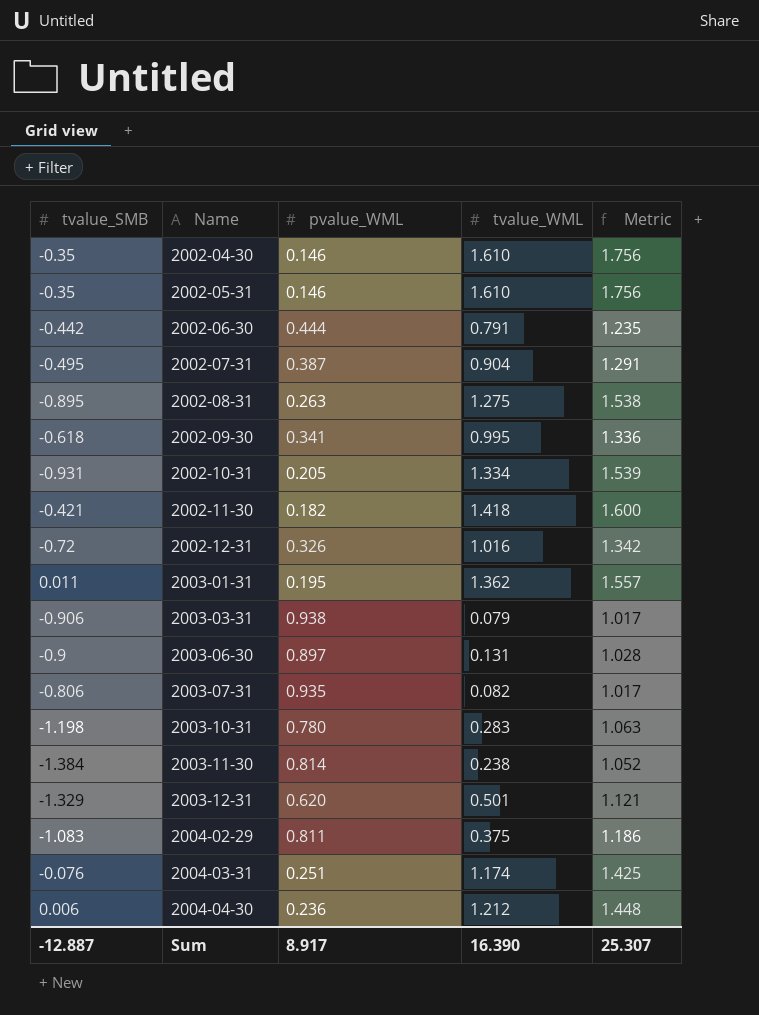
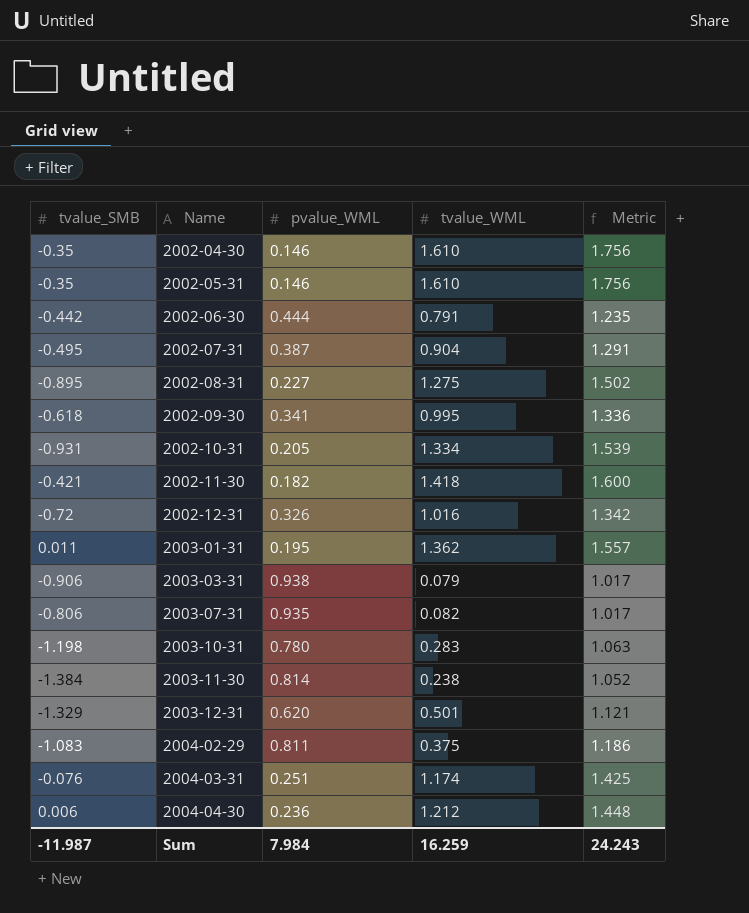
row 2003-06-30: -0.9 | 0.897 | 0.131 | 1.028 -> none
2002-08-31 | pvalue_WML: 0.263 -> 0.227
2002-08-31 | Metric: 1.538 -> 1.502
Sum | tvalue_SMB: -12.887 -> -11.987
Sum | pvalue_WML: 8.917 -> 7.984
Sum | tvalue_WML: 16.390 -> 16.259
Sum | Metric: 25.307 -> 24.243

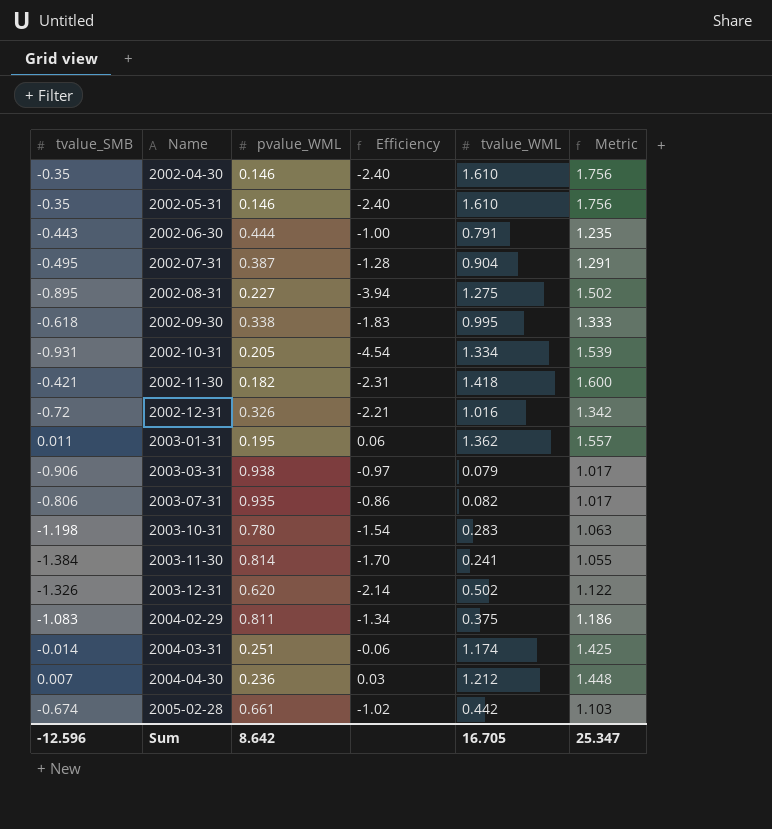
column Efficiency | formula: none -> [tvalue_SMB] / [pvalue_WML]
2002-06-30 | tvalue_SMB: -0.442 -> -0.443
2002-09-30 | pvalue_WML: 0.341 -> 0.338
2002-09-30 | Metric: 1.336 -> 1.333
2003-11-30 | tvalue_WML: 0.238 -> 0.241
2003-11-30 | Metric: 1.052 -> 1.055
2003-12-31 | tvalue_SMB: -1.329 -> -1.326
2003-12-31 | tvalue_WML: 0.501 -> 0.502
2003-12-31 | Metric: 1.121 -> 1.122
2004-03-31 | tvalue_SMB: -0.076 -> -0.014
2004-04-30 | tvalue_SMB: 0.006 -> 0.007
row 2005-02-28: none -> -0.674 | 0.661 | -1.02 | 0.442 | 1.103
Sum | tvalue_SMB: -11.987 -> -12.596
Sum | pvalue_WML: 7.984 -> 8.642
Sum | tvalue_WML: 16.259 -> 16.705
Sum | Metric: 24.243 -> 25.347

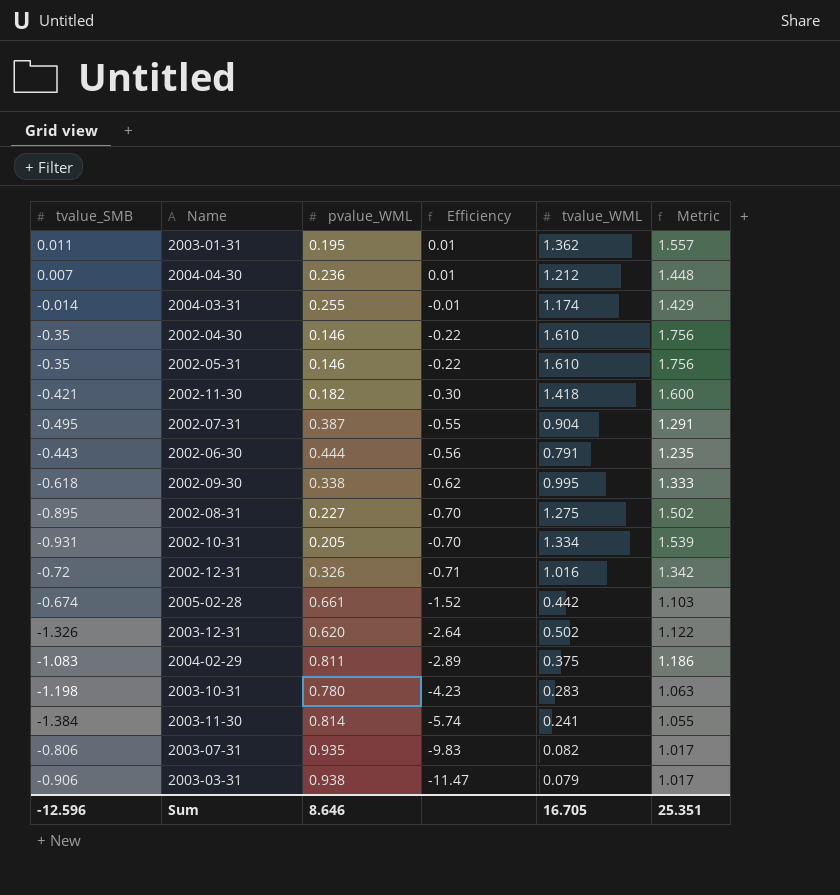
row order: Name ascending -> Efficiency descending
column Efficiency | formula: [tvalue_SMB] / [pvalue_WML] -> [tvalue_SMB] / [tvalue_WML]
2004-03-31 | pvalue_WML: 0.251 -> 0.255
2004-03-31 | Metric: 1.425 -> 1.429
Sum | pvalue_WML: 8.642 -> 8.646
Sum | Metric: 25.347 -> 25.351

